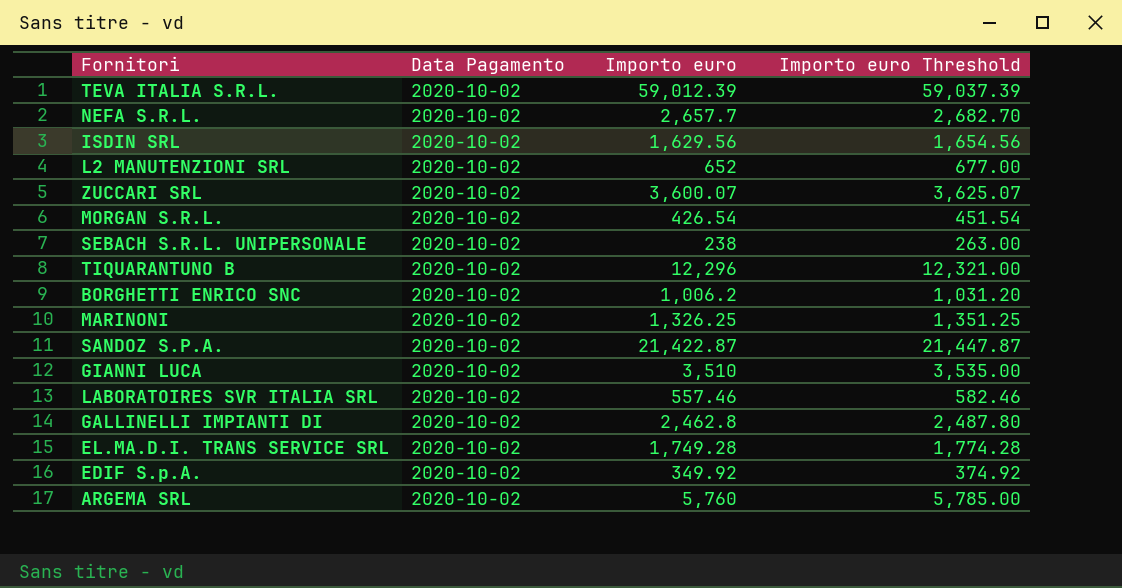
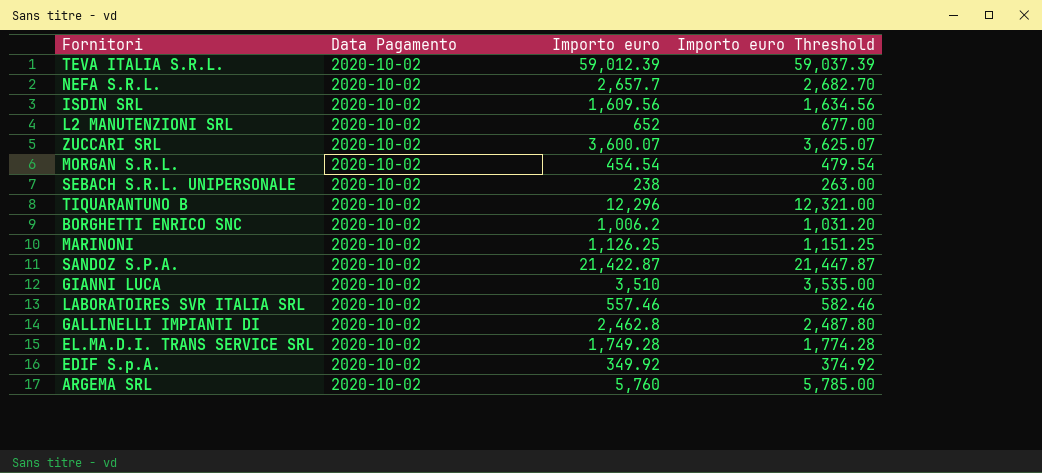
ISDIN SRL | Importo euro: 1,629.56 -> 1,609.56
ISDIN SRL | Importo euro Threshold: 1,654.56 -> 1,634.56
MORGAN S.R.L. | Importo euro: 426.54 -> 454.54
MORGAN S.R.L. | Importo euro Threshold: 451.54 -> 479.54
MARINONI | Importo euro: 1,326.25 -> 1,126.25
MARINONI | Importo euro Threshold: 1,351.25 -> 1,151.25

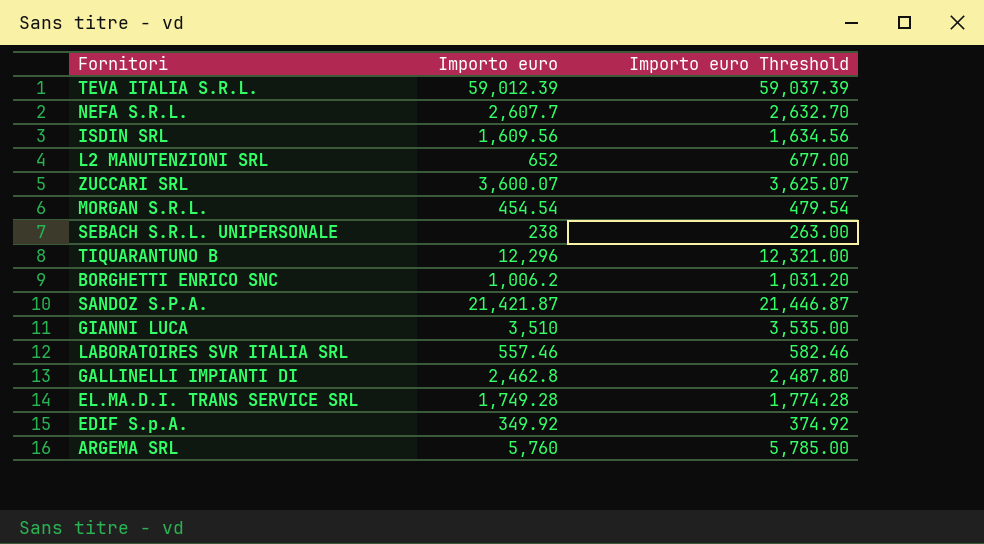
column Data Pagamento | position: 2 -> none
row MARINONI: 2020-10-02 | 1,126.25 | 1,151.25 -> none
NEFA S.R.L. | Importo euro: 2,657.7 -> 2,607.7
NEFA S.R.L. | Importo euro Threshold: 2,682.70 -> 2,632.70
SANDOZ S.P.A. | Importo euro: 21,422.87 -> 21,421.87
SANDOZ S.P.A. | Importo euro Threshold: 21,447.87 -> 21,446.87

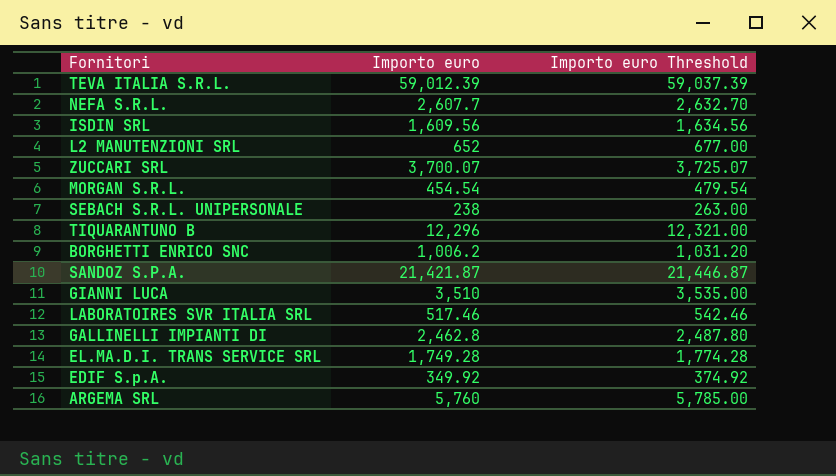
ZUCCARI SRL | Importo euro: 3,600.07 -> 3,700.07
ZUCCARI SRL | Importo euro Threshold: 3,625.07 -> 3,725.07
LABORATOIRES SVR ITALIA SRL | Importo euro: 557.46 -> 517.46
LABORATOIRES SVR ITALIA SRL | Importo euro Threshold: 582.46 -> 542.46

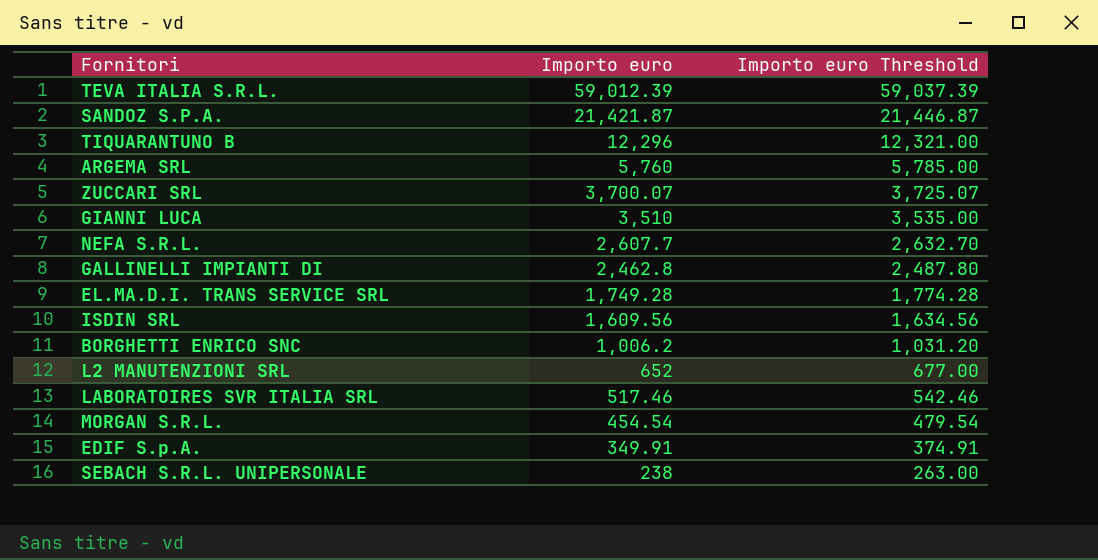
row order: none -> Importo euro descending
EDIF S.p.A. | Importo euro: 349.92 -> 349.91
EDIF S.p.A. | Importo euro Threshold: 374.92 -> 374.91

